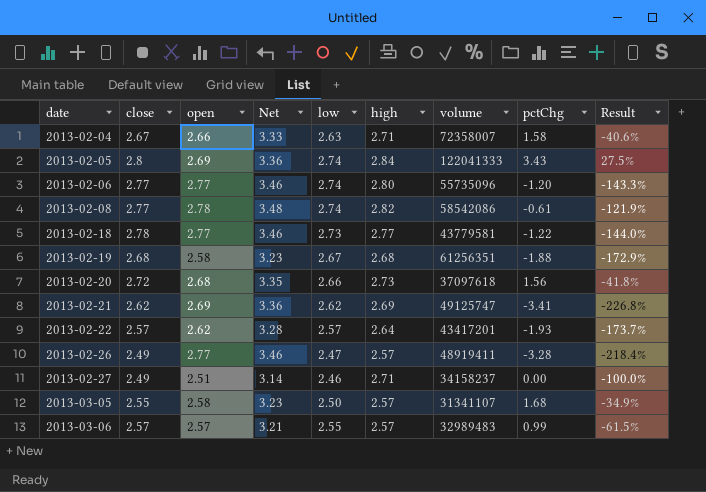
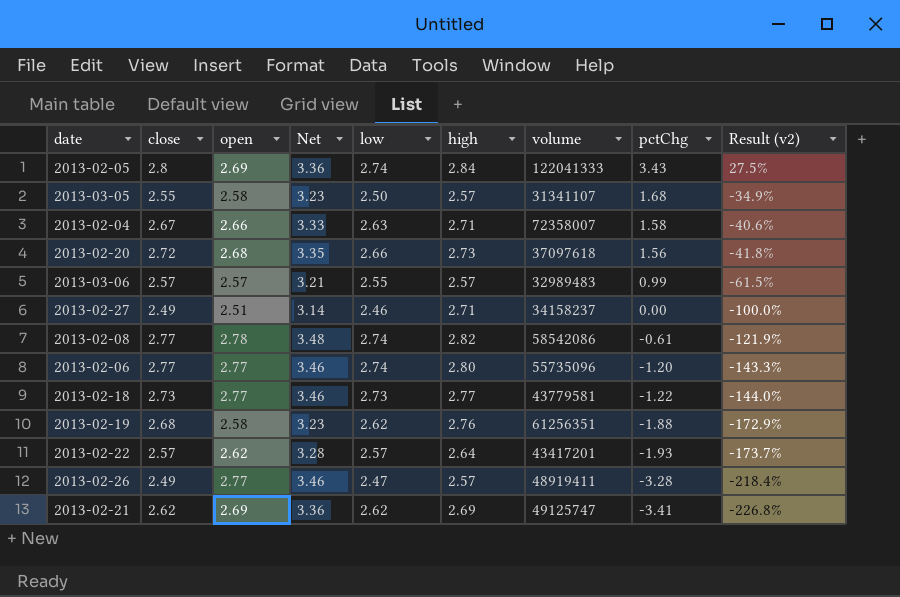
row order: date ascending -> pctChg descending
column name: Result -> Result (v2)
2013-02-18 | close: 2.78 -> 2.73
2013-02-19 | low: 2.67 -> 2.62
2013-02-19 | high: 2.68 -> 2.76

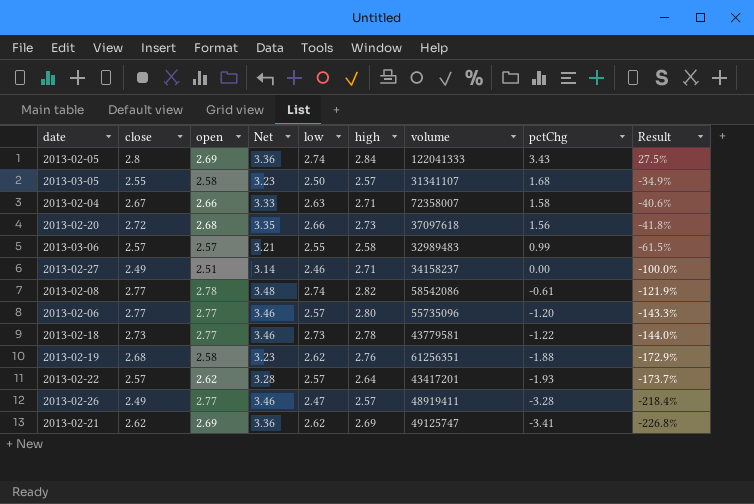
column name: Result (v2) -> Result
2013-03-06 | high: 2.57 -> 2.58
2013-02-06 | low: 2.74 -> 2.57
2013-02-18 | high: 2.77 -> 2.78

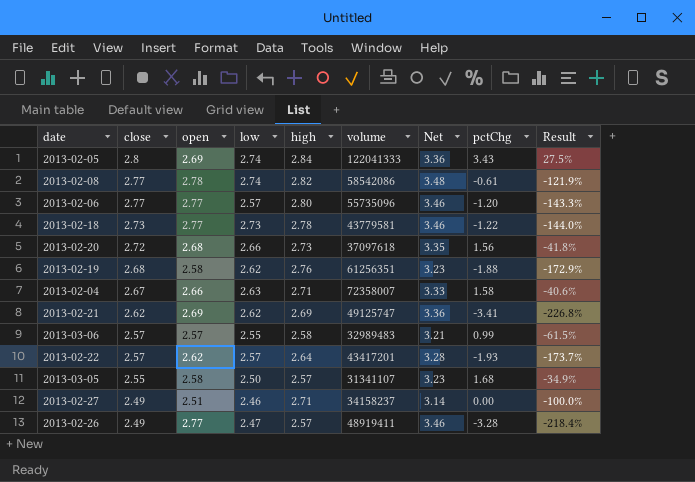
row order: pctChg descending -> close descending
column Net | position: 4 -> 7

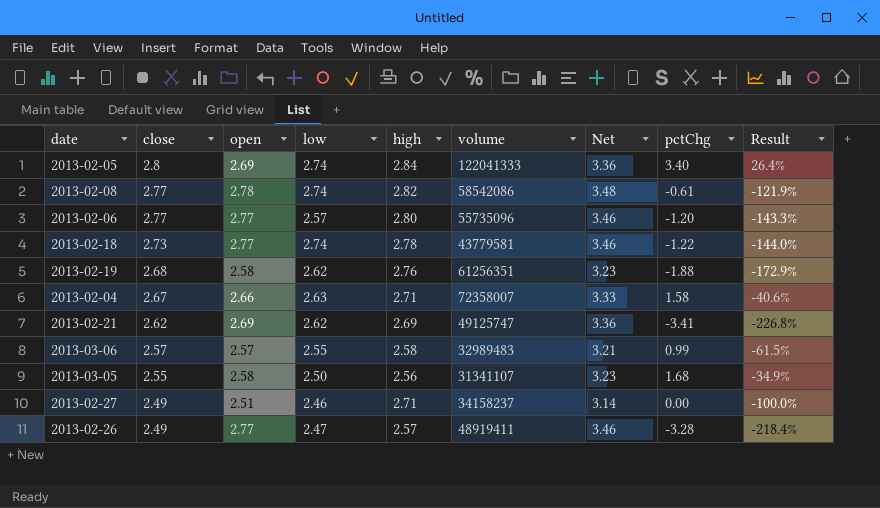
row 2013-02-20: 2.72 | 2.68 | 2.66 | 2.73 | 37097618 | 3.35 | 1.56 | -41.8% -> none
row 2013-02-22: 2.57 | 2.62 | 2.57 | 2.64 | 43417201 | 3.28 | -1.93 | -173.7% -> none
2013-02-05 | pctChg: 3.43 -> 3.40
2013-02-05 | Result: 27.5% -> 26.4%
2013-02-18 | low: 2.73 -> 2.74
2013-03-05 | high: 2.57 -> 2.56

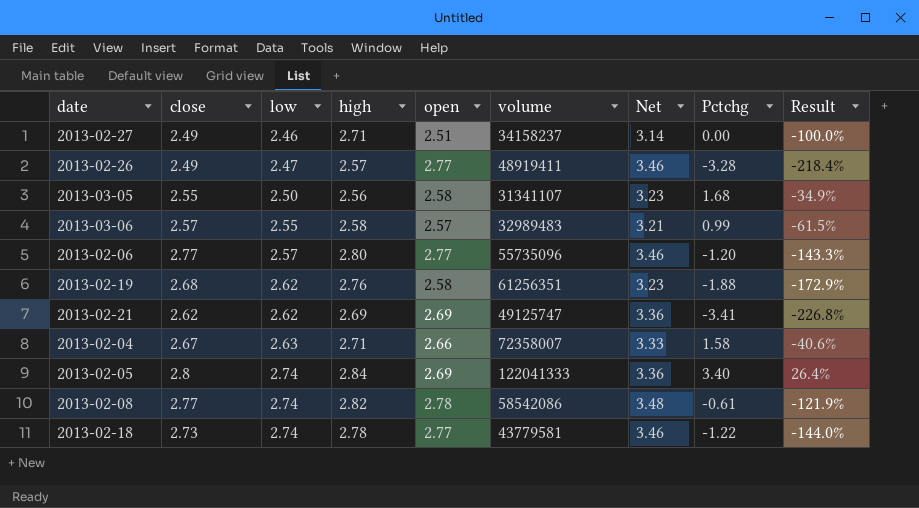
row order: close descending -> low ascending
column open | position: 3 -> 5
column name: pctChg -> Pctchg

